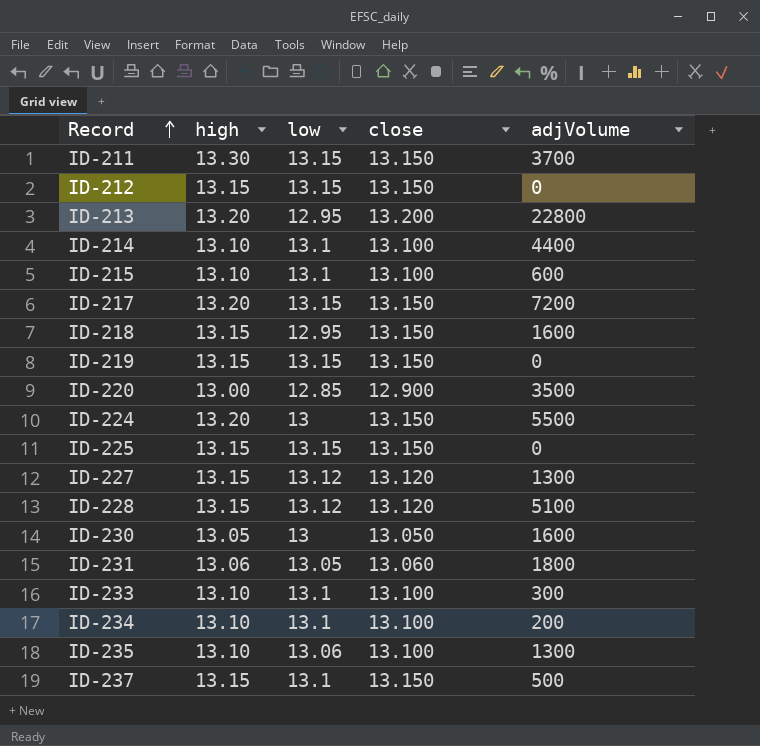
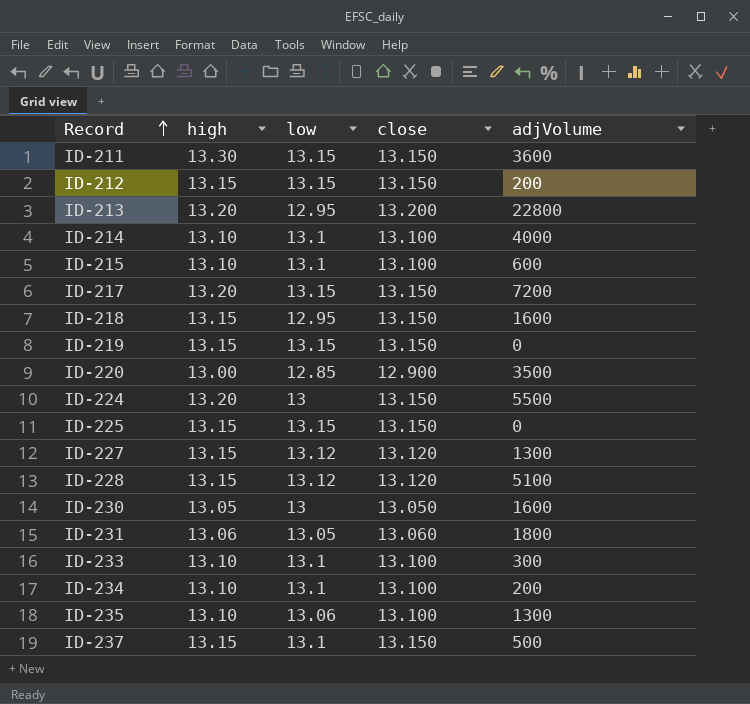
ID-211 | adjVolume: 3700 -> 3600
ID-212 | adjVolume: 0 -> 200
ID-214 | adjVolume: 4400 -> 4000

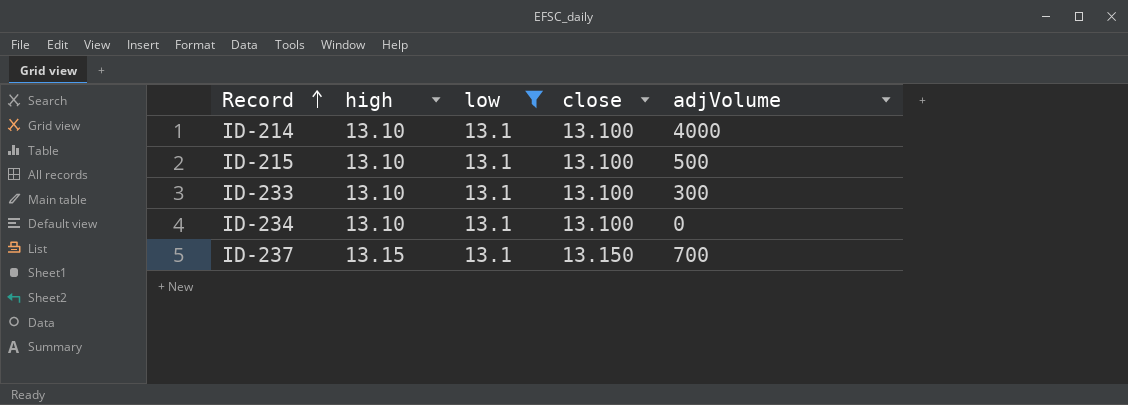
filter: none -> low = 13.1
ID-215 | adjVolume: 600 -> 500
ID-234 | adjVolume: 200 -> 0
ID-237 | adjVolume: 500 -> 700

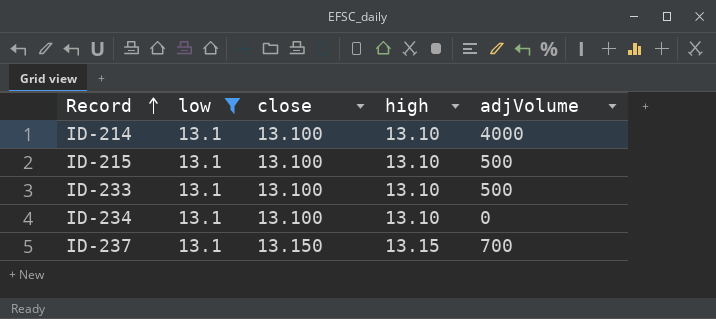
column high | position: 2 -> 4
ID-233 | adjVolume: 300 -> 500

